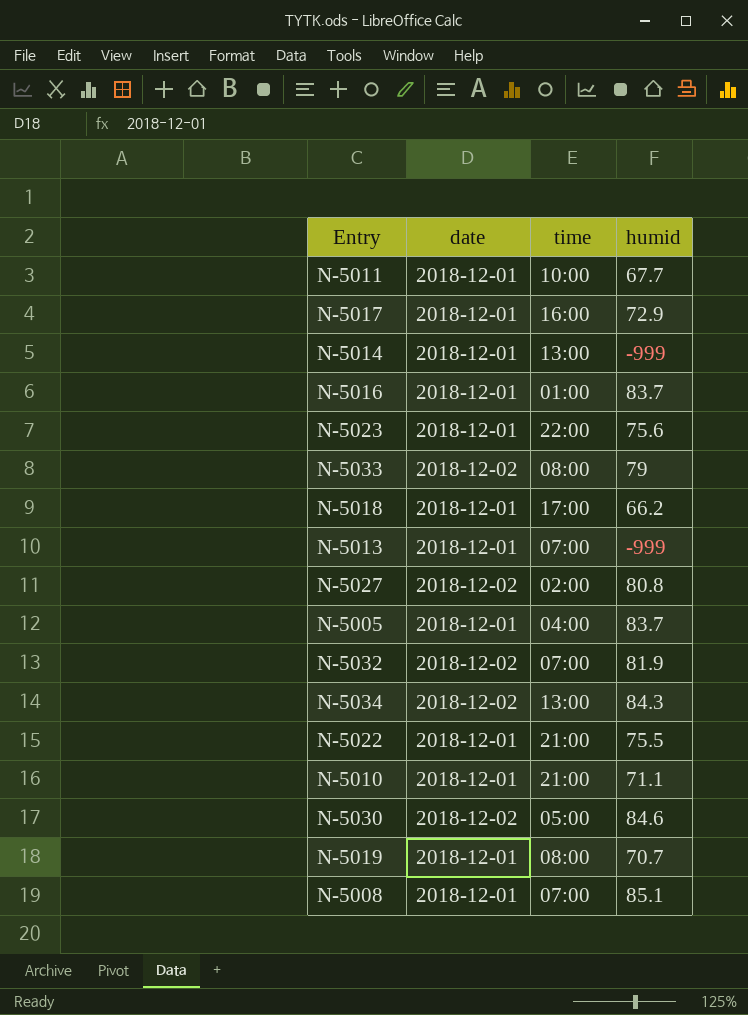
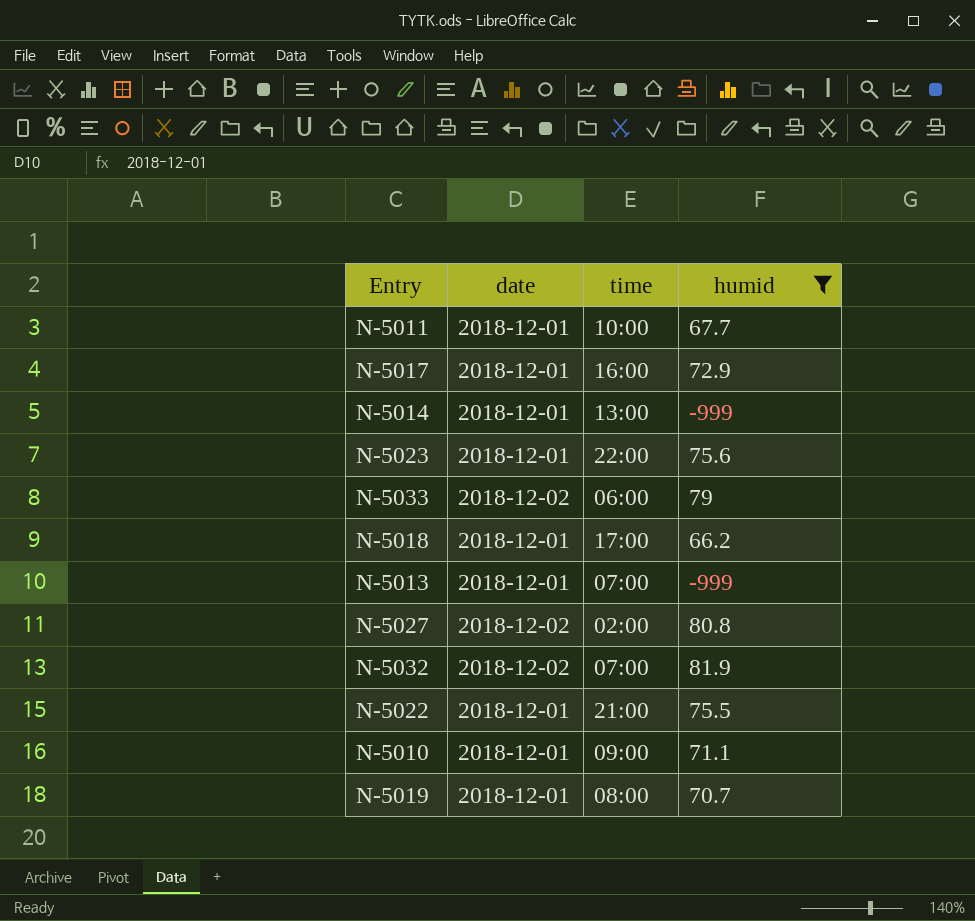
filter: none -> humid <= 81.9
N-5033 | time: 08:00 -> 06:00
N-5010 | time: 21:00 -> 09:00

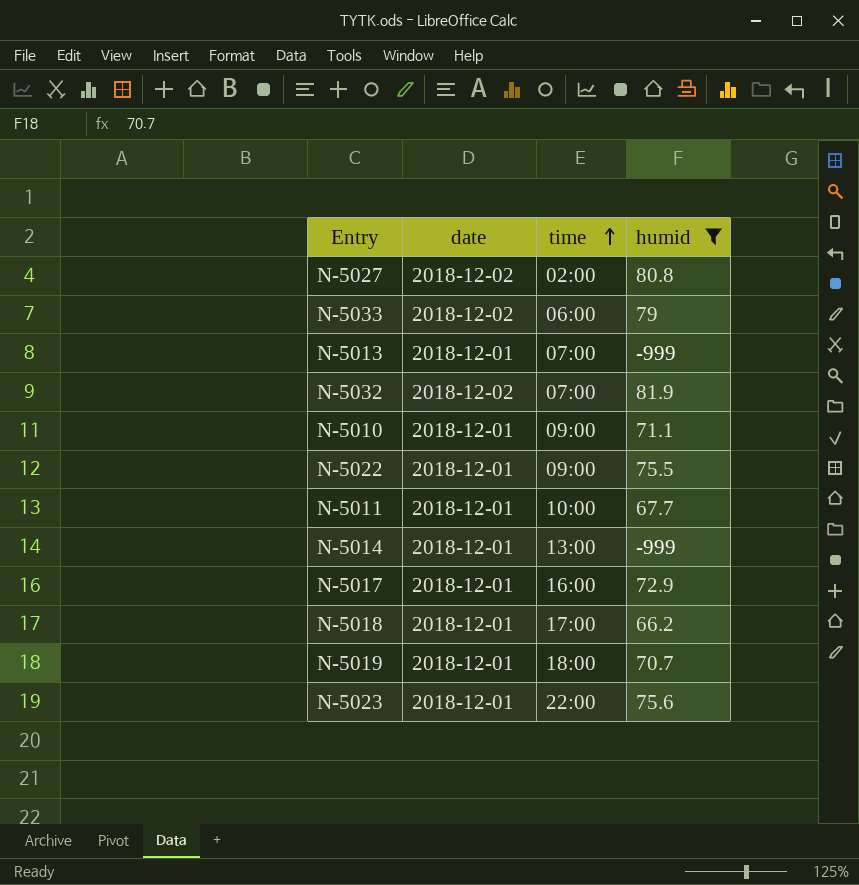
row order: none -> time ascending
N-5022 | time: 21:00 -> 09:00
N-5019 | time: 08:00 -> 18:00

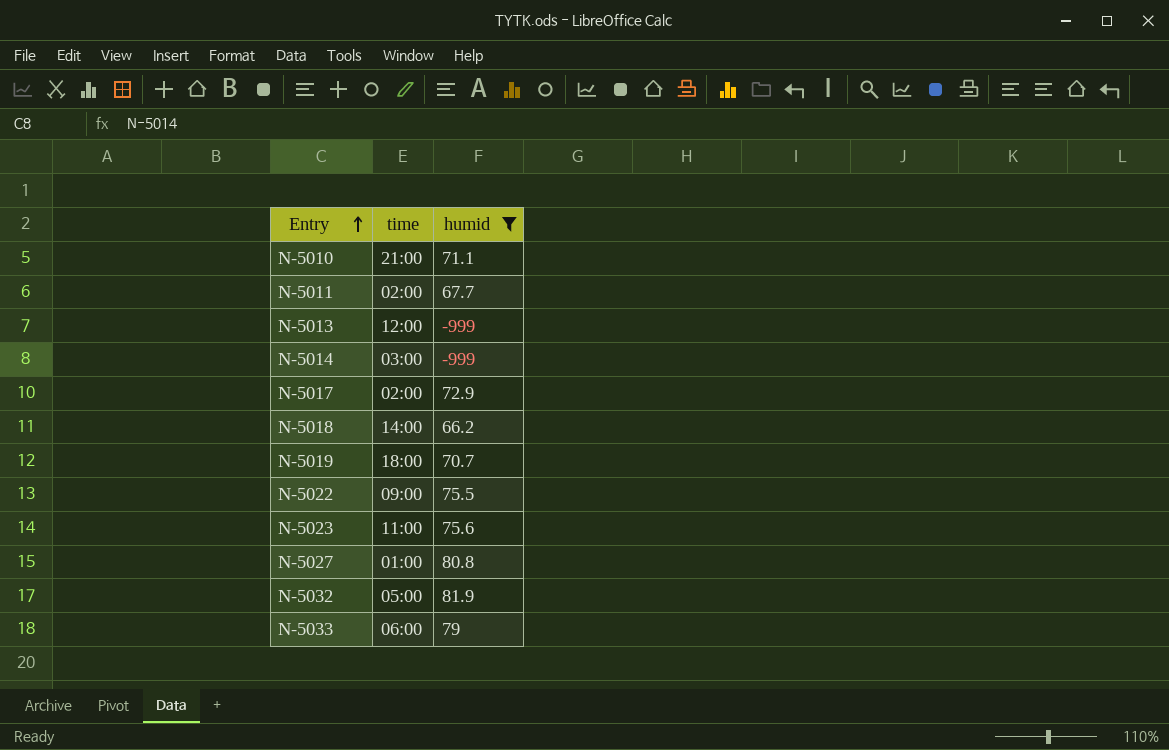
row order: time ascending -> Entry ascending
column date | position: 2 -> none
N-5010 | time: 09:00 -> 21:00
N-5011 | time: 10:00 -> 02:00
N-5013 | time: 07:00 -> 12:00
N-5014 | time: 13:00 -> 03:00
N-5017 | time: 16:00 -> 02:00
N-5018 | time: 17:00 -> 14:00
N-5023 | time: 22:00 -> 11:00
N-5027 | time: 02:00 -> 01:00
N-5032 | time: 07:00 -> 05:00

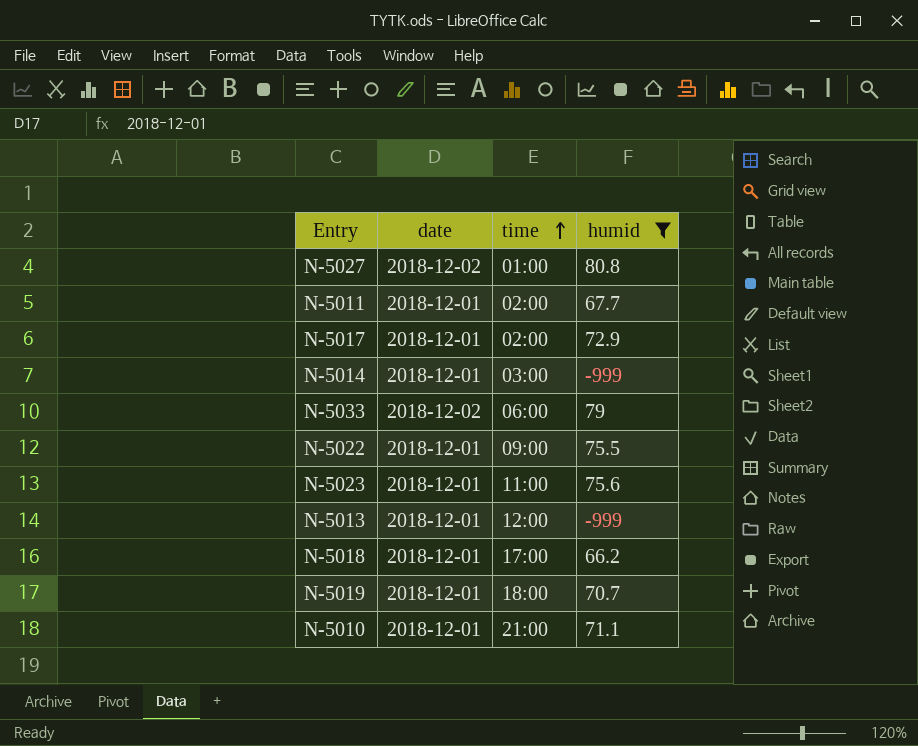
row order: Entry ascending -> time ascending
column date | position: none -> 2
row N-5032: 05:00 | 81.9 -> none
N-5018 | time: 14:00 -> 17:00

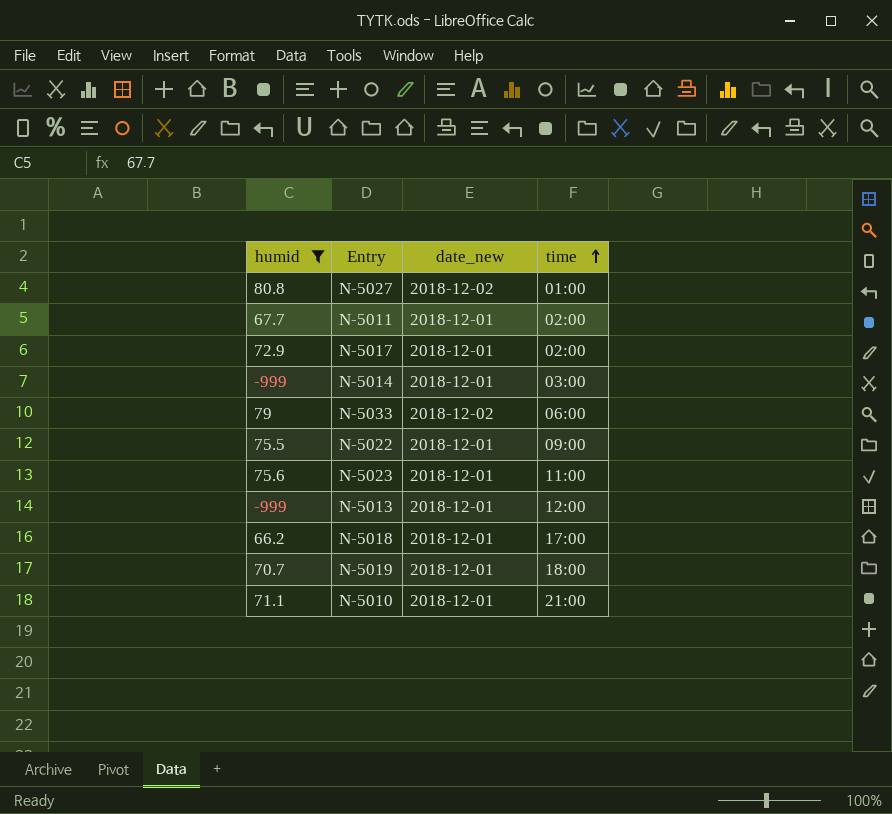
column humid | position: 4 -> 1
column name: date -> date_new

